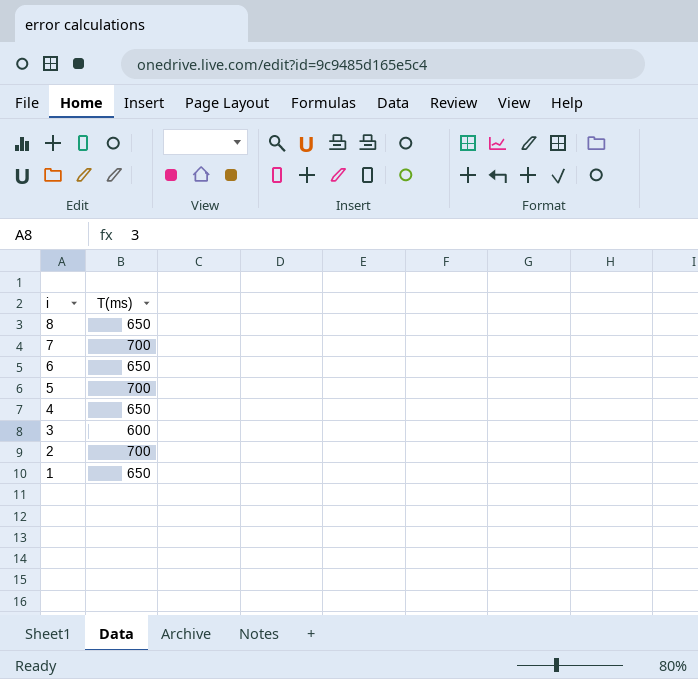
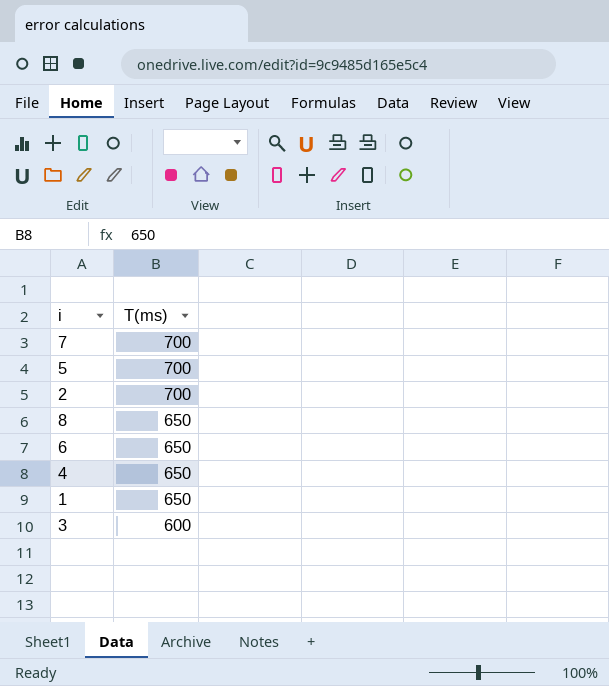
row order: i descending -> T(ms) descending

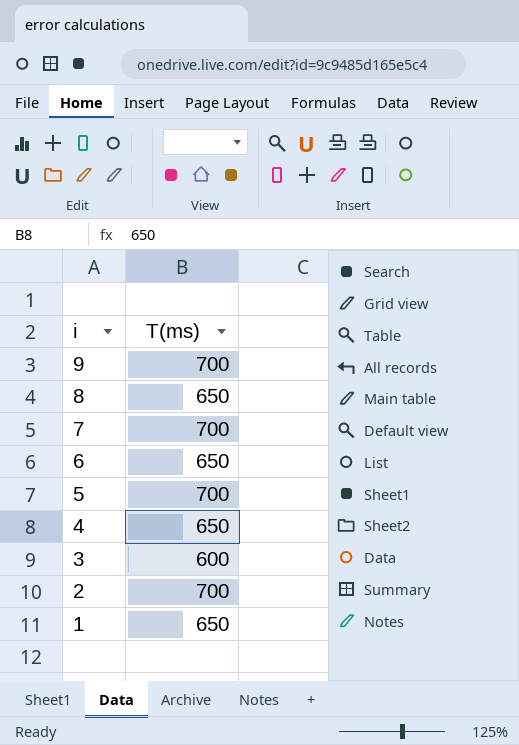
row order: T(ms) descending -> i descending
row 9: none -> 700

